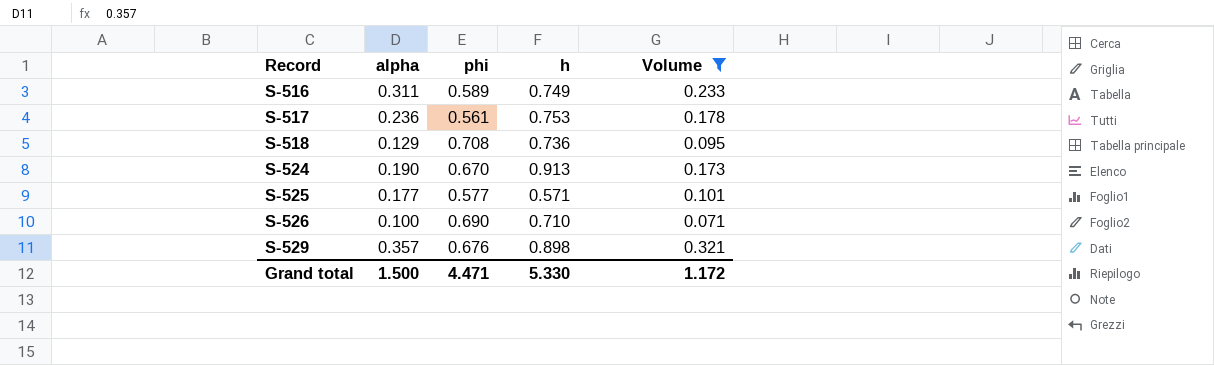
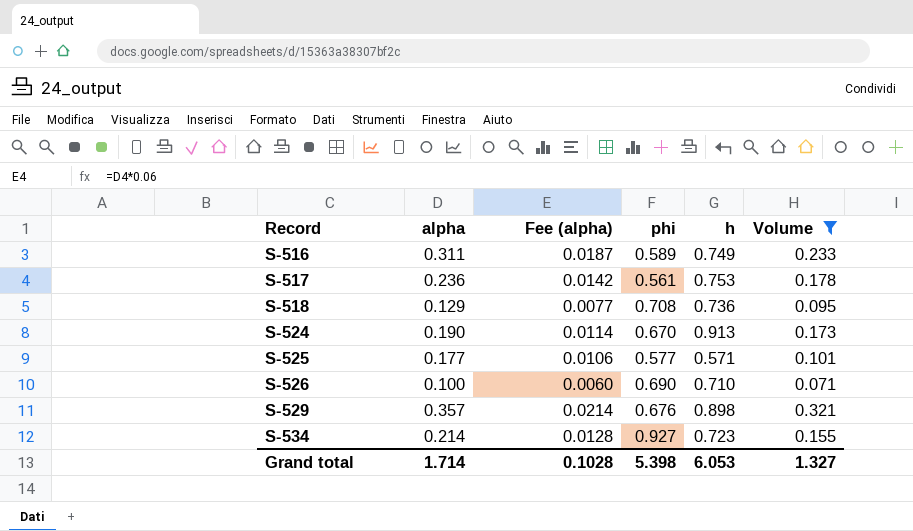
column Fee (alpha) | formula: none -> [alpha] * 0.06
row S-534: none -> 0.214 | 0.0128 | 0.927 | 0.723 | 0.155
Grand total | alpha: 1.500 -> 1.714
Grand total | phi: 4.471 -> 5.398
Grand total | h: 5.330 -> 6.053
Grand total | Volume: 1.172 -> 1.327

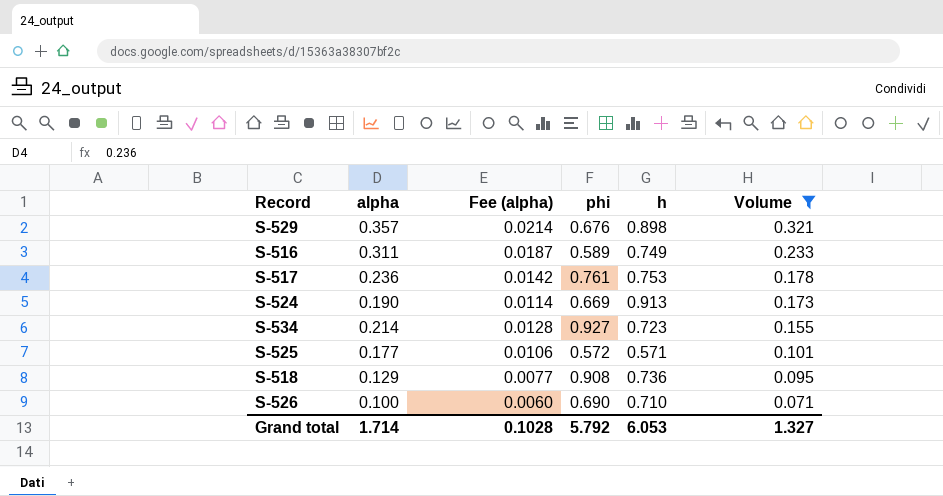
row order: Record ascending -> Volume descending
S-517 | phi: 0.561 -> 0.761
S-524 | phi: 0.670 -> 0.669
S-525 | phi: 0.577 -> 0.572
S-518 | phi: 0.708 -> 0.908
Grand total | phi: 5.398 -> 5.792

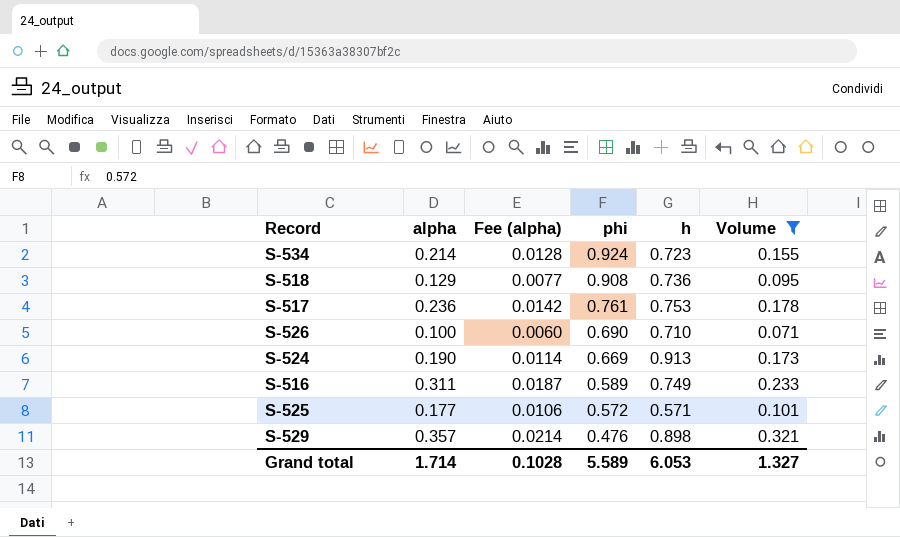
row order: Volume descending -> phi descending
S-534 | phi: 0.927 -> 0.924
S-529 | phi: 0.676 -> 0.476
Grand total | phi: 5.792 -> 5.589

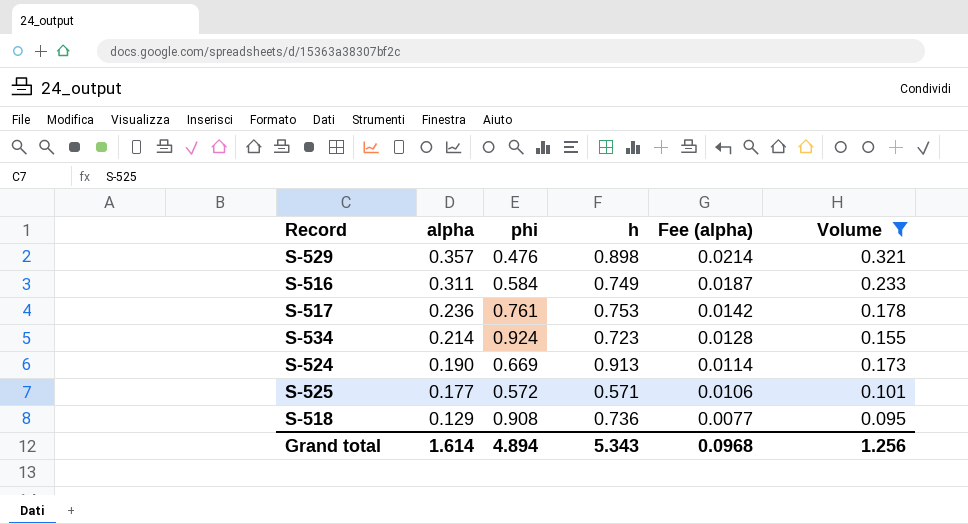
row order: phi descending -> alpha descending
column Fee (alpha) | position: 3 -> 5
row S-526: 0.100 | 0.0060 | 0.690 | 0.710 | 0.071 -> none
S-516 | phi: 0.589 -> 0.584
Grand total | alpha: 1.714 -> 1.614
Grand total | phi: 5.589 -> 4.894
Grand total | h: 6.053 -> 5.343
Grand total | Fee (alpha): 0.1028 -> 0.0968
Grand total | Volume: 1.327 -> 1.256

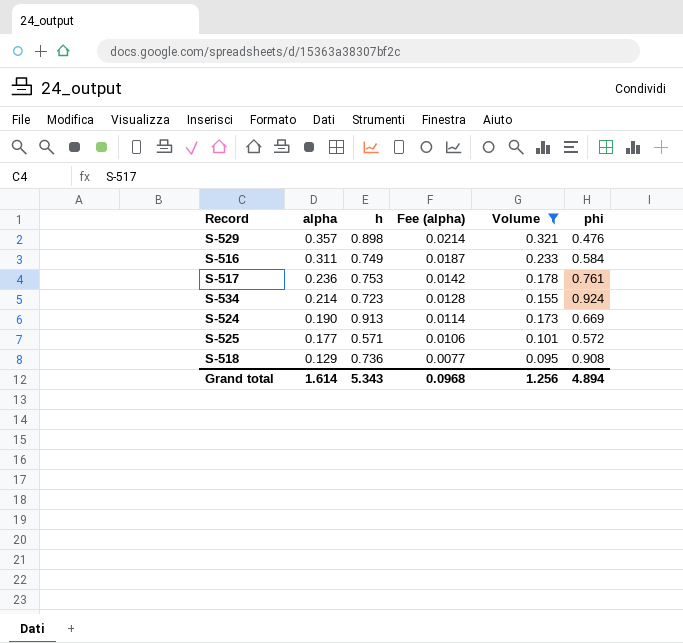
column phi | position: 3 -> 6

